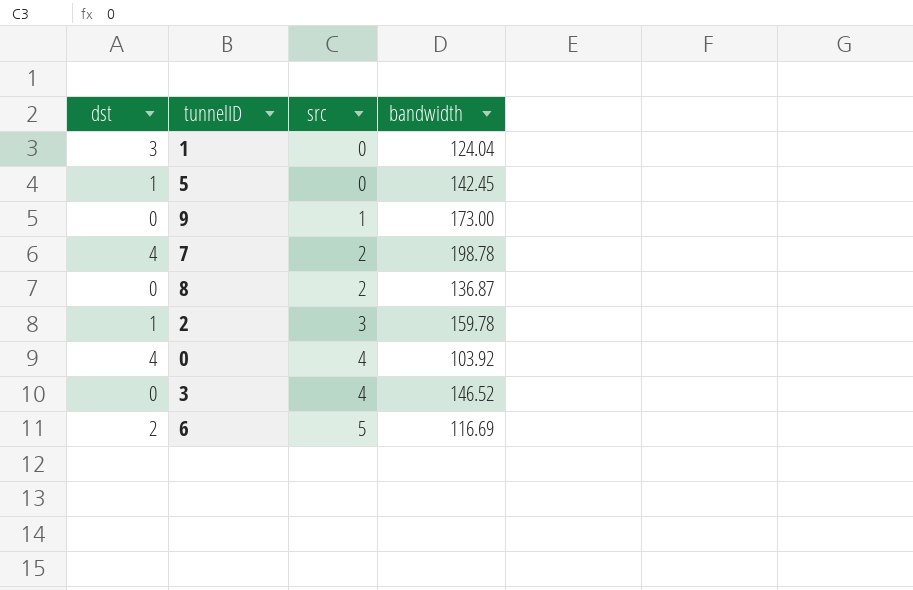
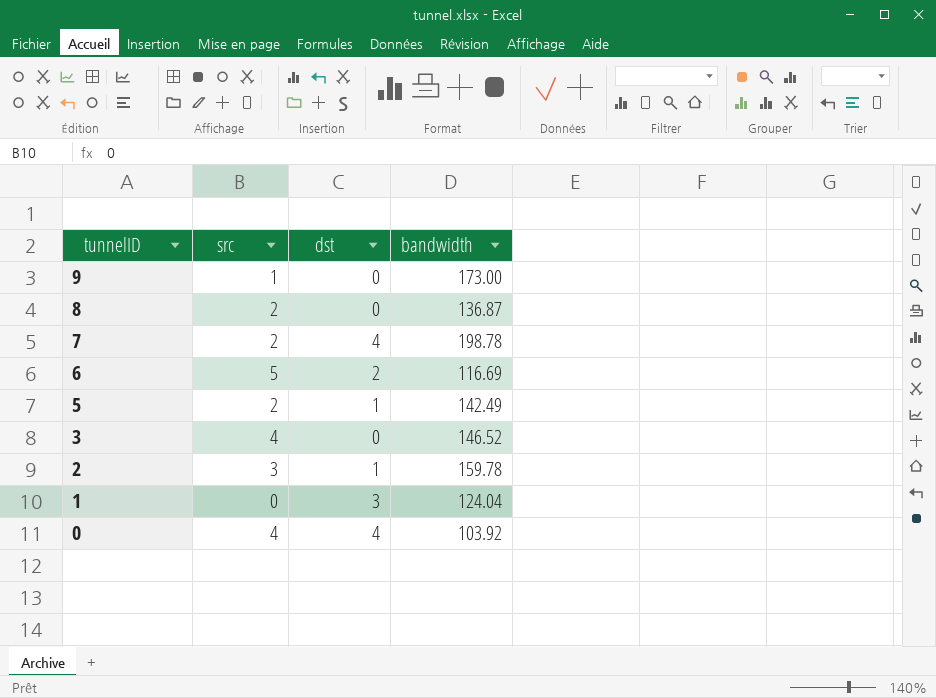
row order: src ascending -> tunnelID descending
column dst | position: 1 -> 3
5 | src: 0 -> 2
5 | bandwidth: 142.45 -> 142.49

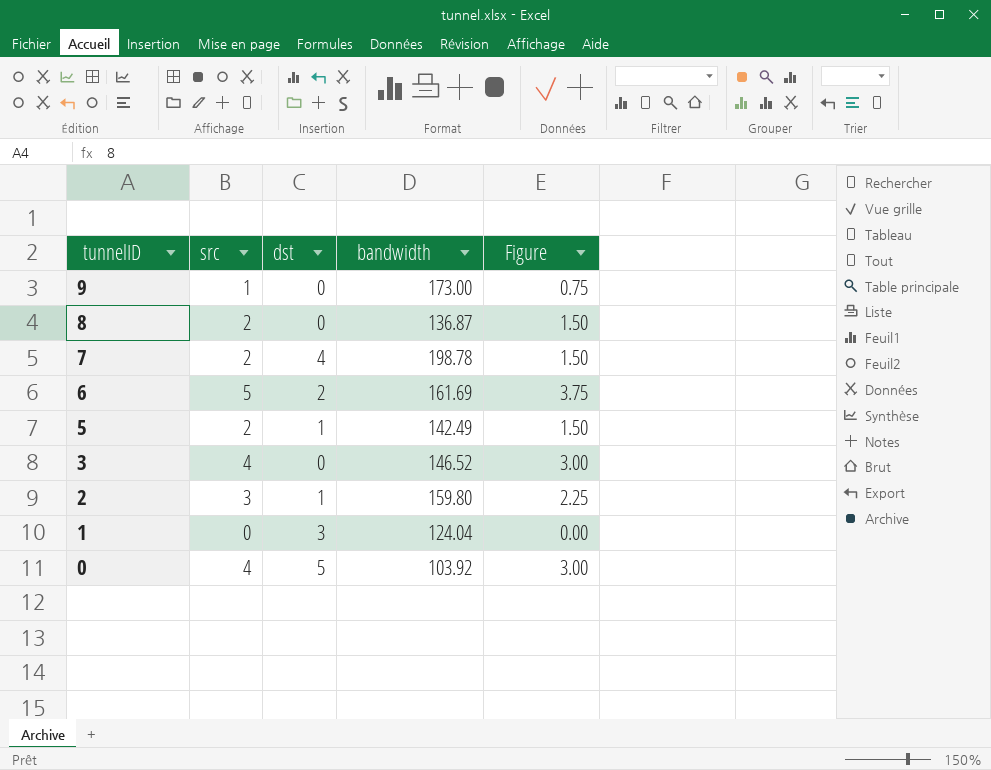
column Figure | formula: none -> [src] * 0.75
6 | bandwidth: 116.69 -> 161.69
2 | bandwidth: 159.78 -> 159.80
0 | dst: 4 -> 5

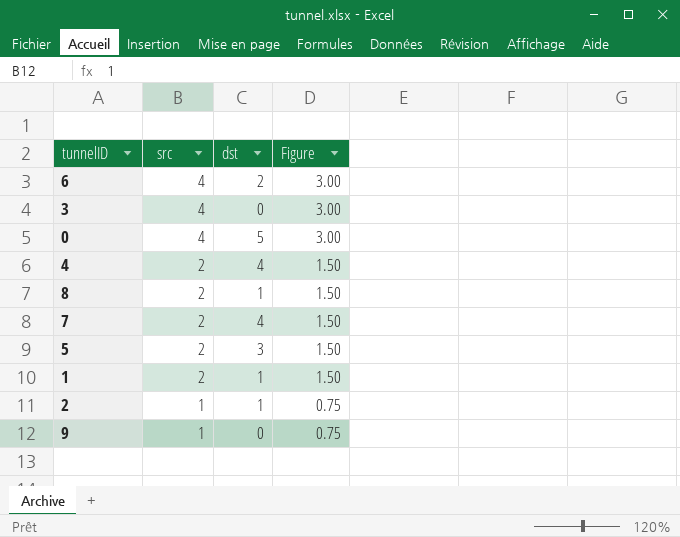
row order: tunnelID descending -> src descending
column bandwidth | position: 4 -> none
6 | src: 5 -> 4
6 | Figure: 3.75 -> 3.00
row 4: none -> 2 | 4 | 1.50
8 | dst: 0 -> 1
5 | dst: 1 -> 3
1 | src: 0 -> 2
1 | dst: 3 -> 1
1 | Figure: 0.00 -> 1.50
2 | src: 3 -> 1
2 | Figure: 2.25 -> 0.75

